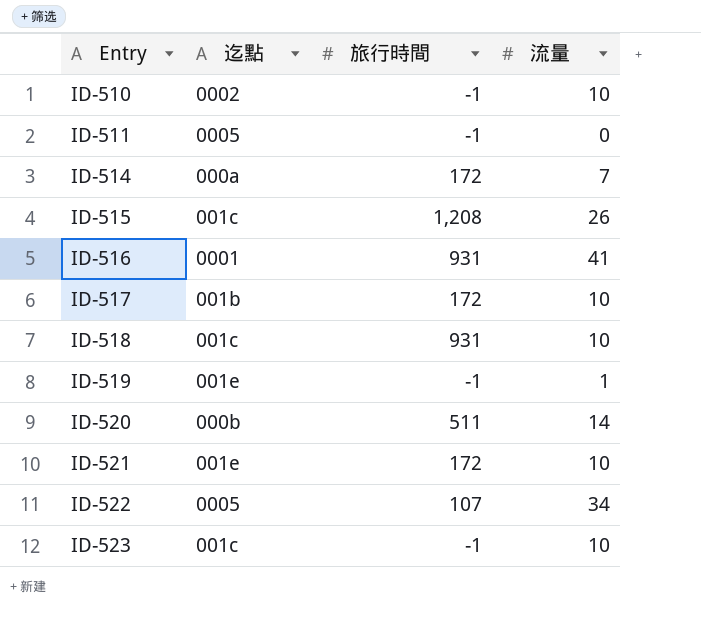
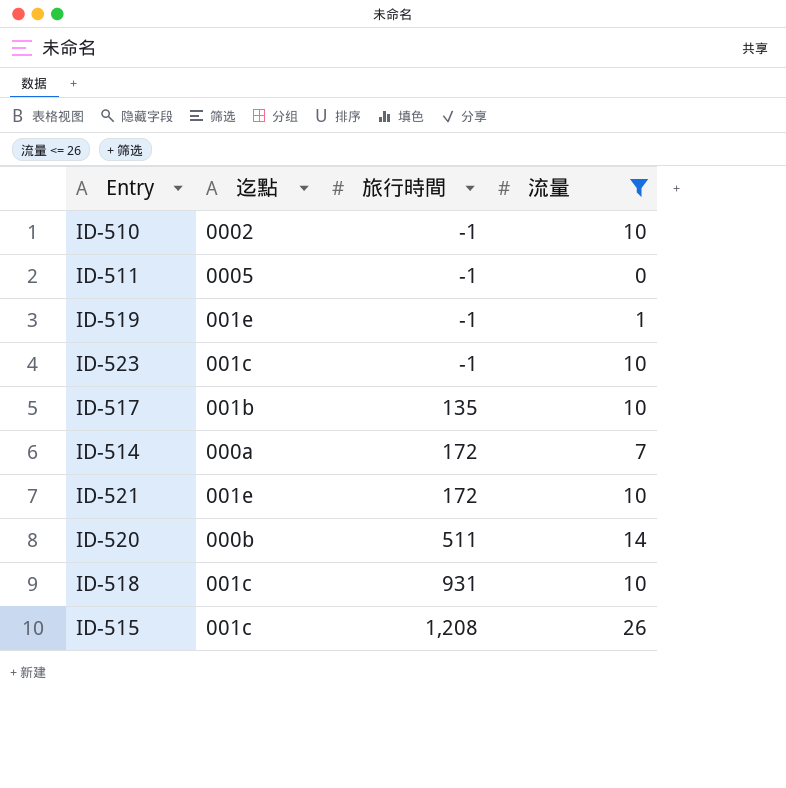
filter: none -> 流量 <= 26
row order: Entry ascending -> 旅行時間 ascending
ID-517 | 旅行時間: 172 -> 135

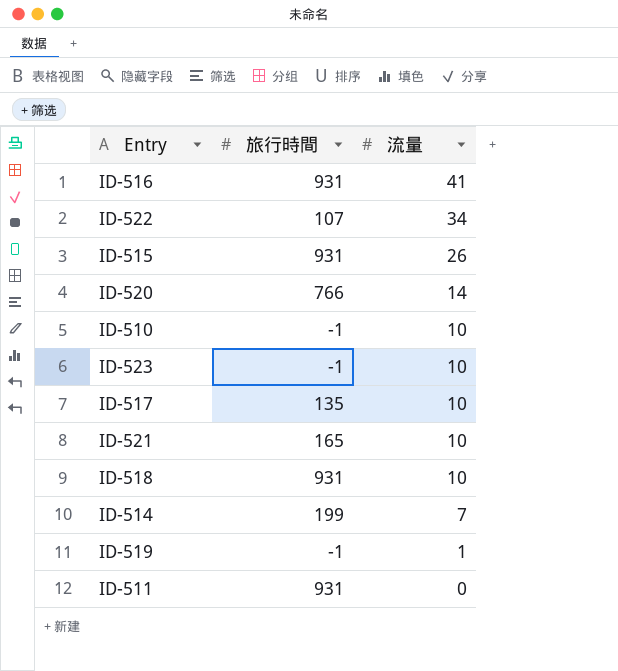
filter: 流量 <= 26 -> none
row order: 旅行時間 ascending -> 流量 descending
column 迄點 | position: 2 -> none
ID-515 | 旅行時間: 1,208 -> 931
ID-520 | 旅行時間: 511 -> 766
ID-521 | 旅行時間: 172 -> 165
ID-514 | 旅行時間: 172 -> 199
ID-511 | 旅行時間: -1 -> 931

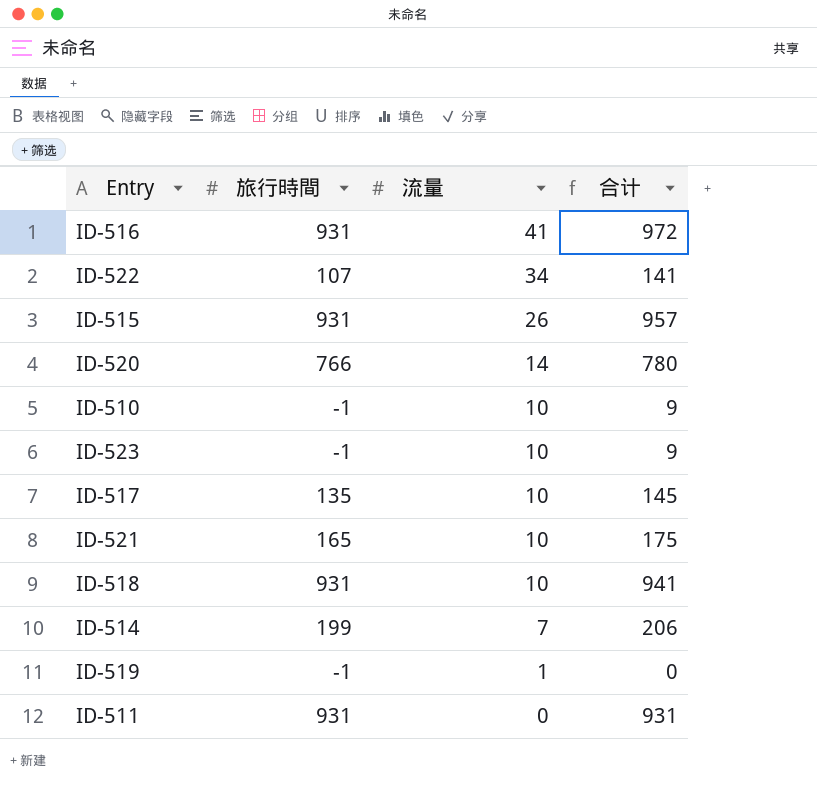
column 合计 | formula: none -> [旅行時間] + [流量]

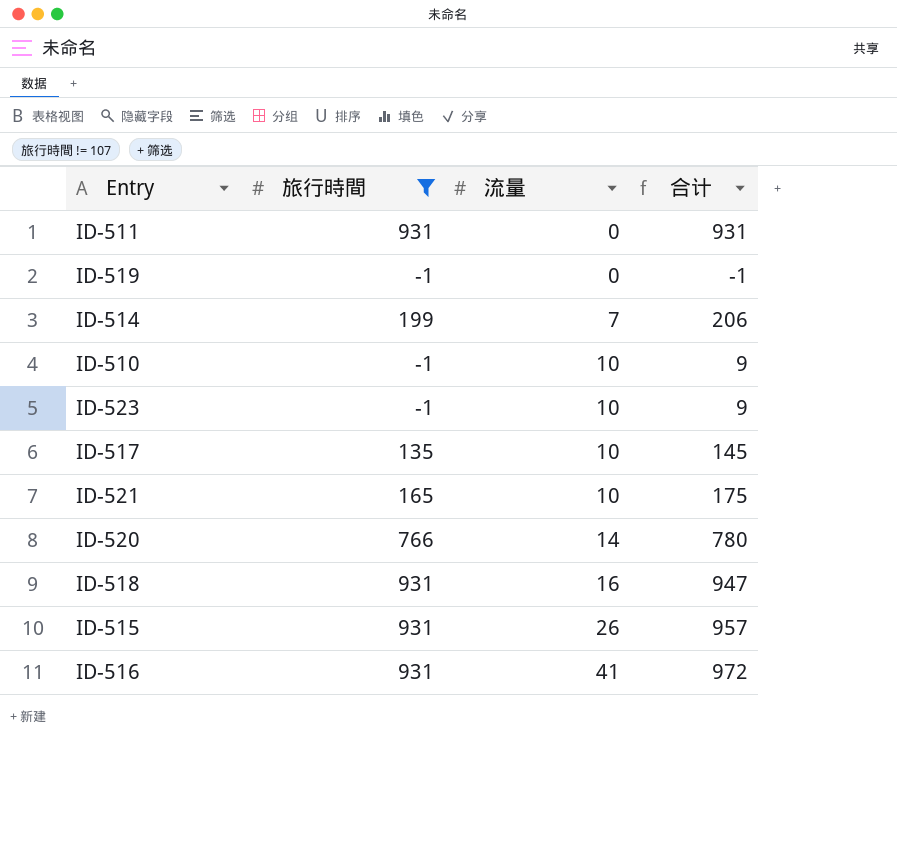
filter: none -> 旅行時間 != 107
row order: 流量 descending -> 流量 ascending
ID-519 | 流量: 1 -> 0
ID-519 | 合计: 0 -> -1
ID-518 | 流量: 10 -> 16
ID-518 | 合计: 941 -> 947

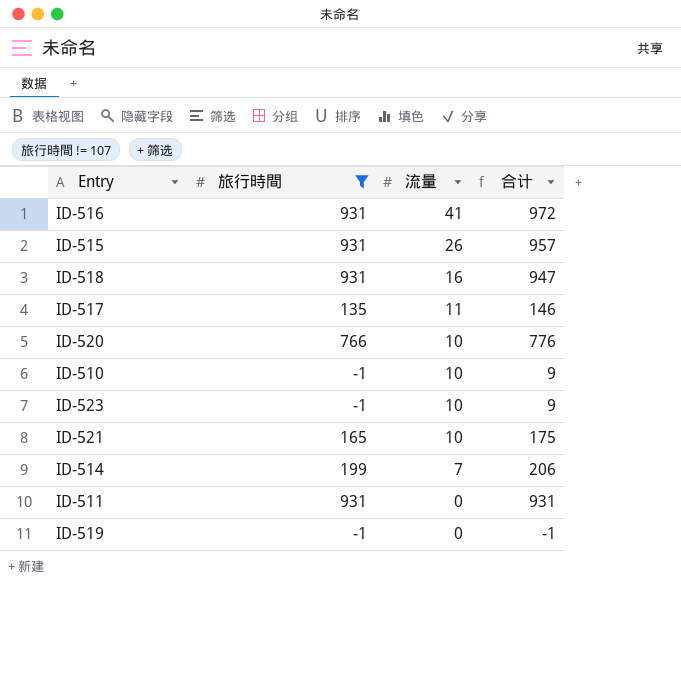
row order: 流量 ascending -> 流量 descending
ID-517 | 流量: 10 -> 11
ID-517 | 合计: 145 -> 146
ID-520 | 流量: 14 -> 10
ID-520 | 合计: 780 -> 776

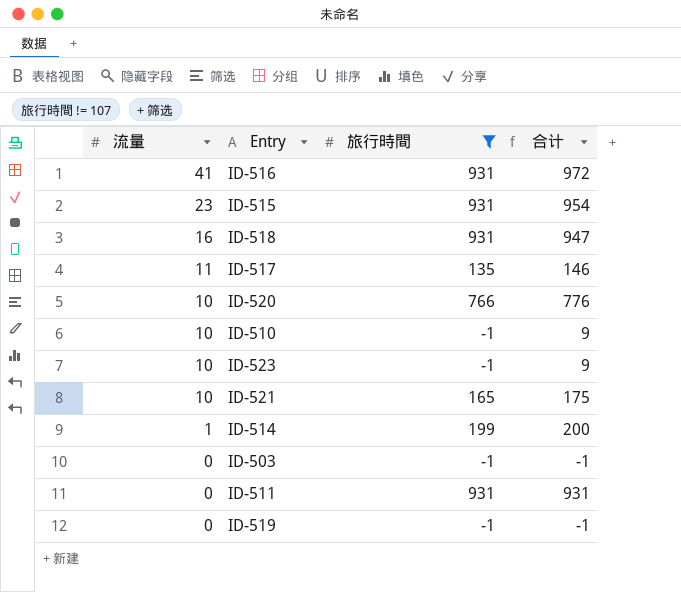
column 流量 | position: 3 -> 1
ID-515 | 流量: 26 -> 23
ID-515 | 合计: 957 -> 954
ID-514 | 流量: 7 -> 1
ID-514 | 合计: 206 -> 200
row ID-503: none -> 0 | -1 | -1

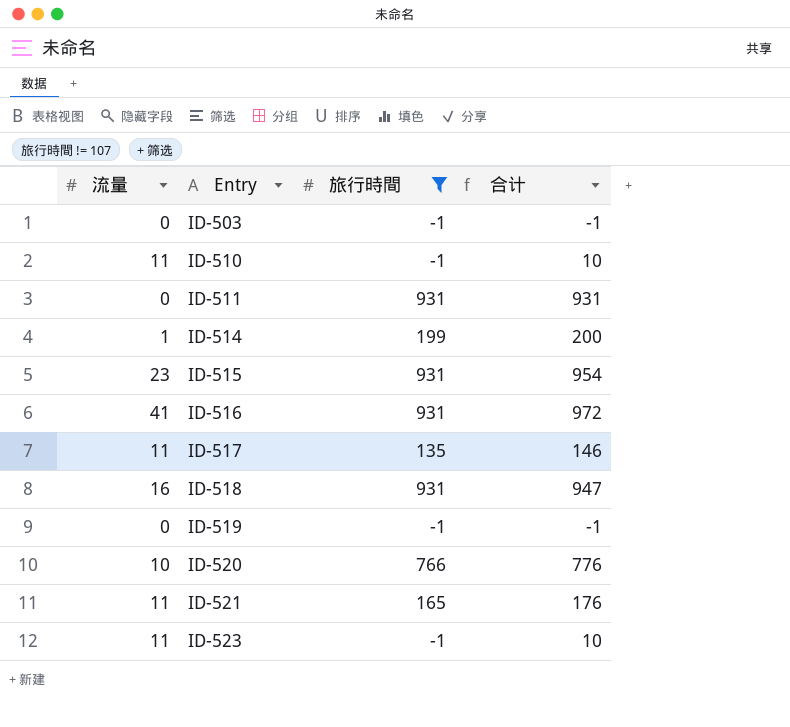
row order: 流量 descending -> Entry ascending
ID-510 | 流量: 10 -> 11
ID-510 | 合计: 9 -> 10
ID-521 | 流量: 10 -> 11
ID-521 | 合计: 175 -> 176
ID-523 | 流量: 10 -> 11
ID-523 | 合计: 9 -> 10

